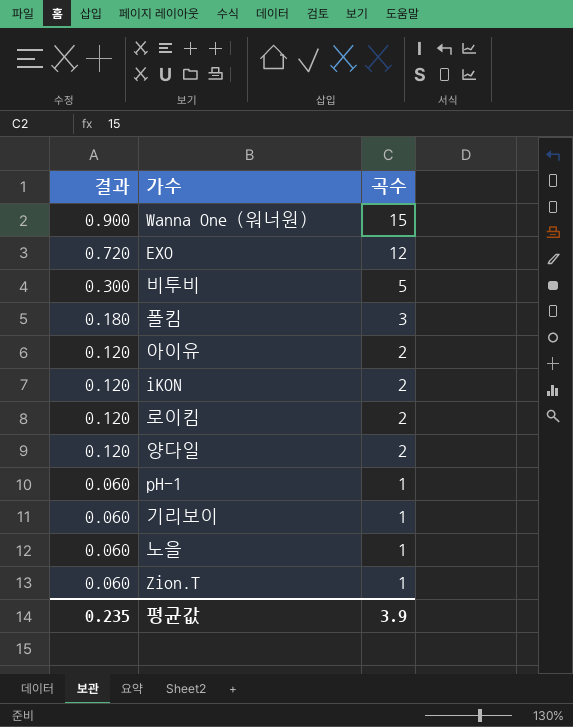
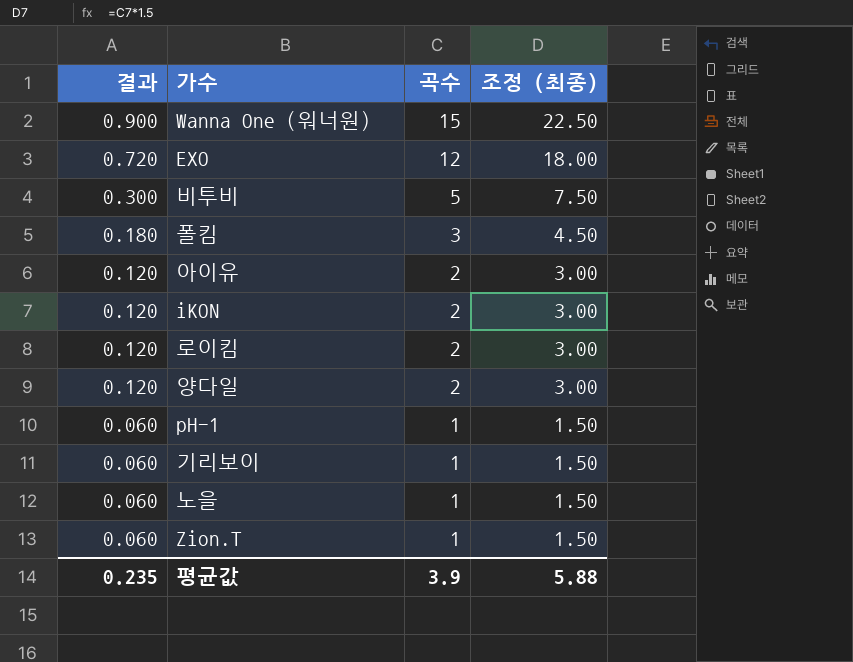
column 조정 (최종) | formula: none -> [곡수] * 1.5

